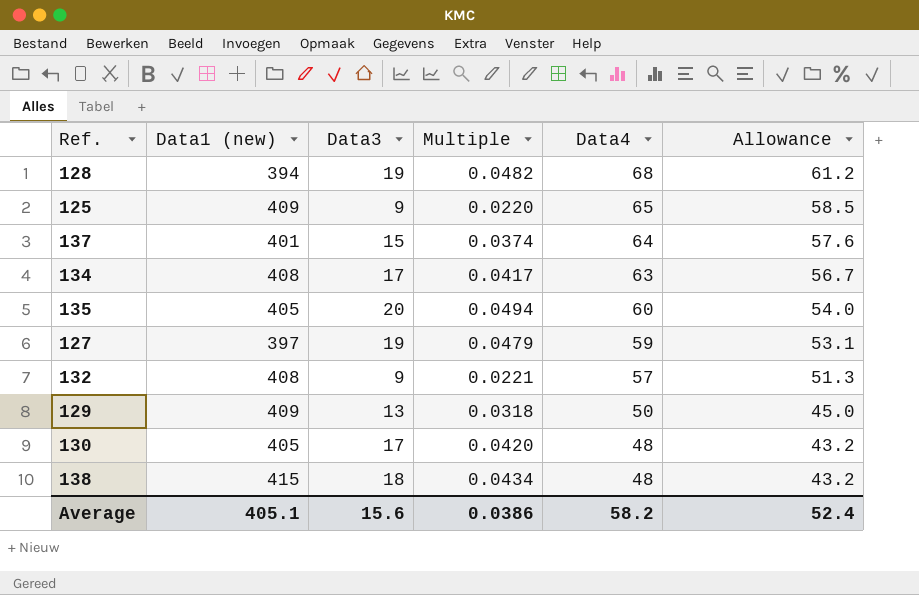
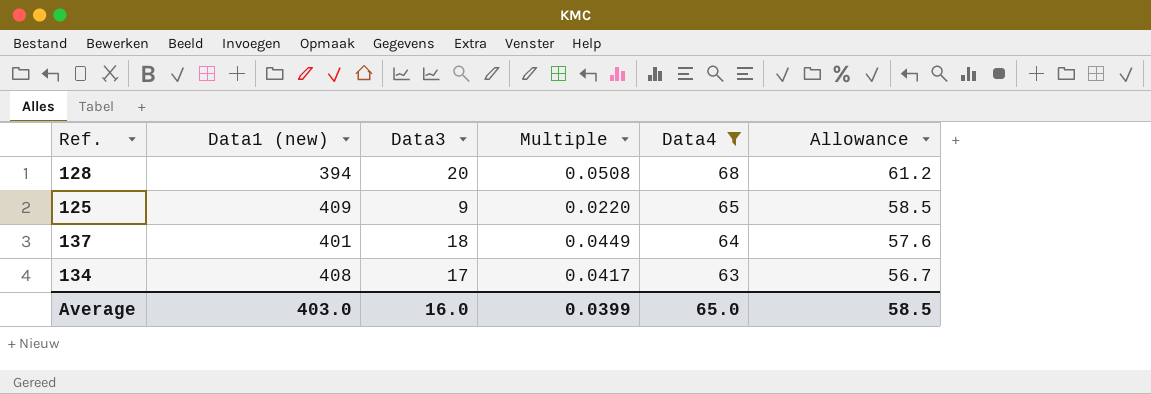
filter: none -> Data4 >= 63
128 | Data3: 19 -> 20
128 | Multiple: 0.0482 -> 0.0508
137 | Data3: 15 -> 18
137 | Multiple: 0.0374 -> 0.0449
Average | Data1 (new): 405.1 -> 403.0
Average | Data3: 15.6 -> 16.0
Average | Multiple: 0.0386 -> 0.0399
Average | Data4: 58.2 -> 65.0
Average | Allowance: 52.4 -> 58.5

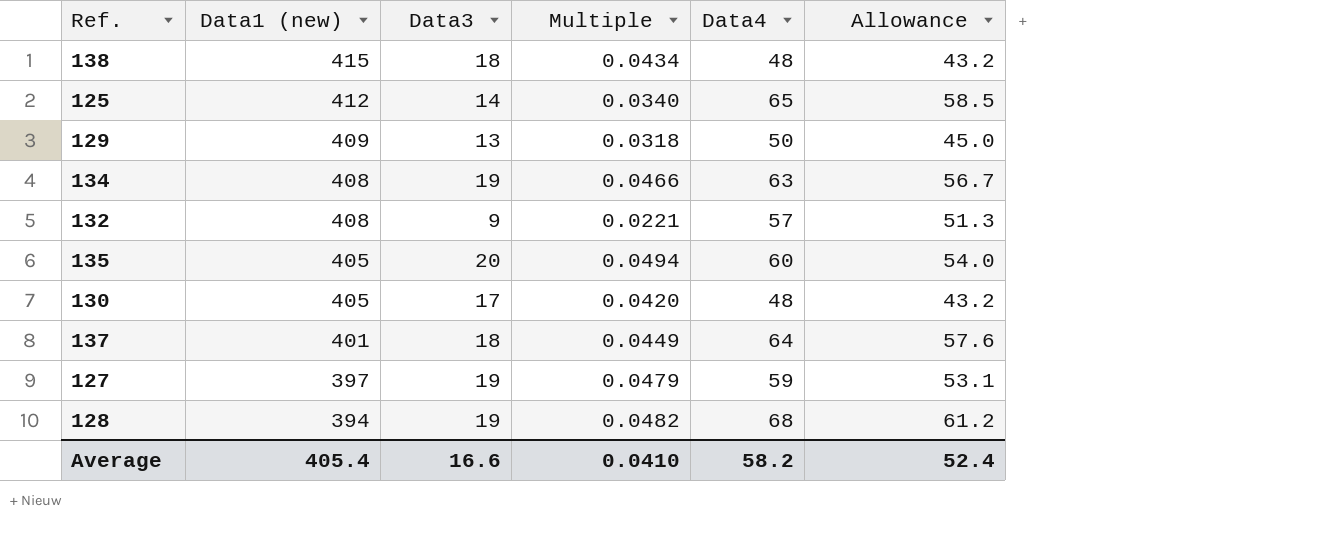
filter: Data4 >= 63 -> none
row order: Data4 descending -> Data1 (new) descending
125 | Data1 (new): 409 -> 412
125 | Data3: 9 -> 14
125 | Multiple: 0.0220 -> 0.0340
134 | Data3: 17 -> 19
134 | Multiple: 0.0417 -> 0.0466
128 | Data3: 20 -> 19
128 | Multiple: 0.0508 -> 0.0482
Average | Data1 (new): 403.0 -> 405.4
Average | Data3: 16.0 -> 16.6
Average | Multiple: 0.0399 -> 0.0410
Average | Data4: 65.0 -> 58.2
Average | Allowance: 58.5 -> 52.4

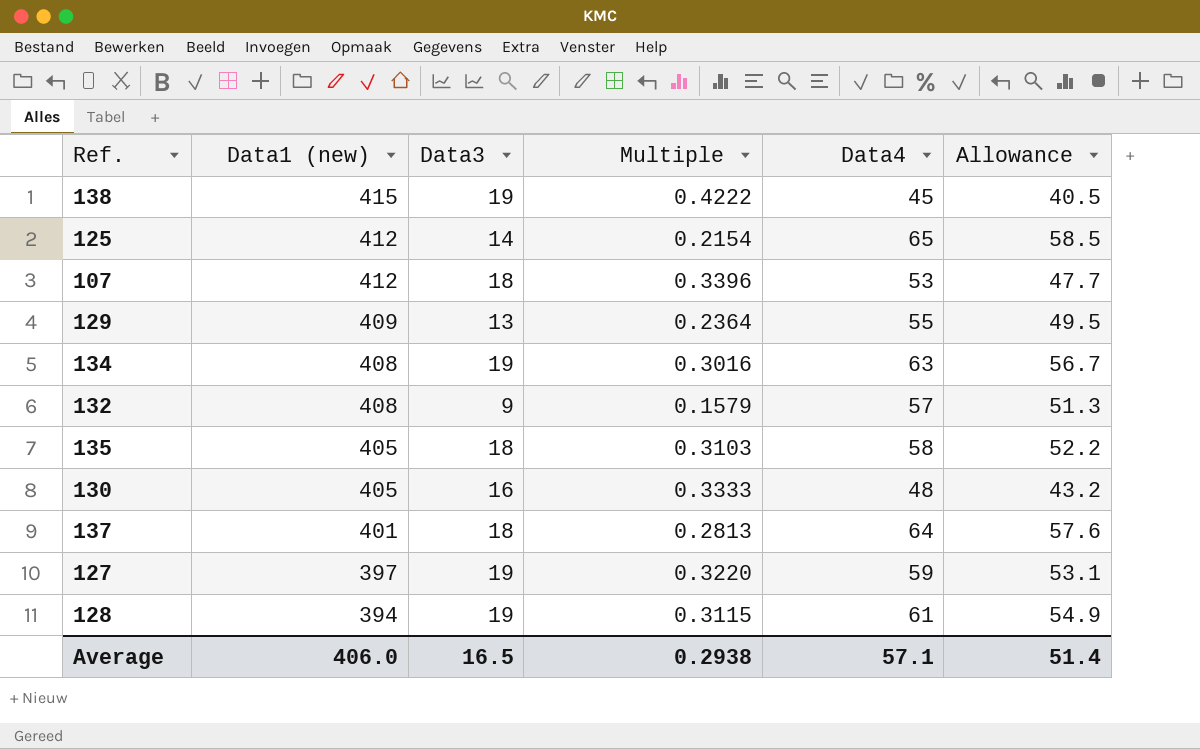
column Multiple | formula: [Data3] / [Data1 (new)] -> [Data3] / [Data4]
138 | Data3: 18 -> 19
138 | Data4: 48 -> 45
138 | Allowance: 43.2 -> 40.5
row 107: none -> 412 | 18 | 0.3396 | 53 | 47.7
129 | Data4: 50 -> 55
129 | Allowance: 45.0 -> 49.5
135 | Data3: 20 -> 18
135 | Data4: 60 -> 58
135 | Allowance: 54.0 -> 52.2
130 | Data3: 17 -> 16
128 | Data4: 68 -> 61
128 | Allowance: 61.2 -> 54.9
Average | Data1 (new): 405.4 -> 406.0
Average | Data3: 16.6 -> 16.5
Average | Multiple: 0.0410 -> 0.2938
Average | Data4: 58.2 -> 57.1
Average | Allowance: 52.4 -> 51.4

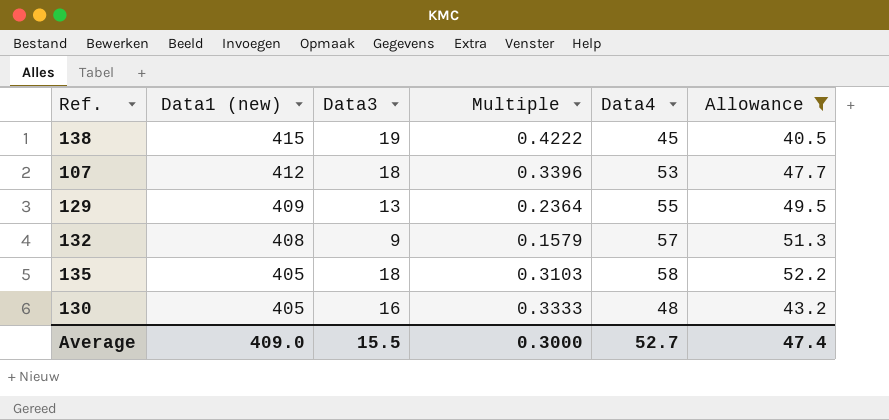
filter: none -> Allowance <= 52.2
Average | Data1 (new): 406.0 -> 409.0
Average | Data3: 16.5 -> 15.5
Average | Multiple: 0.2938 -> 0.3000
Average | Data4: 57.1 -> 52.7
Average | Allowance: 51.4 -> 47.4

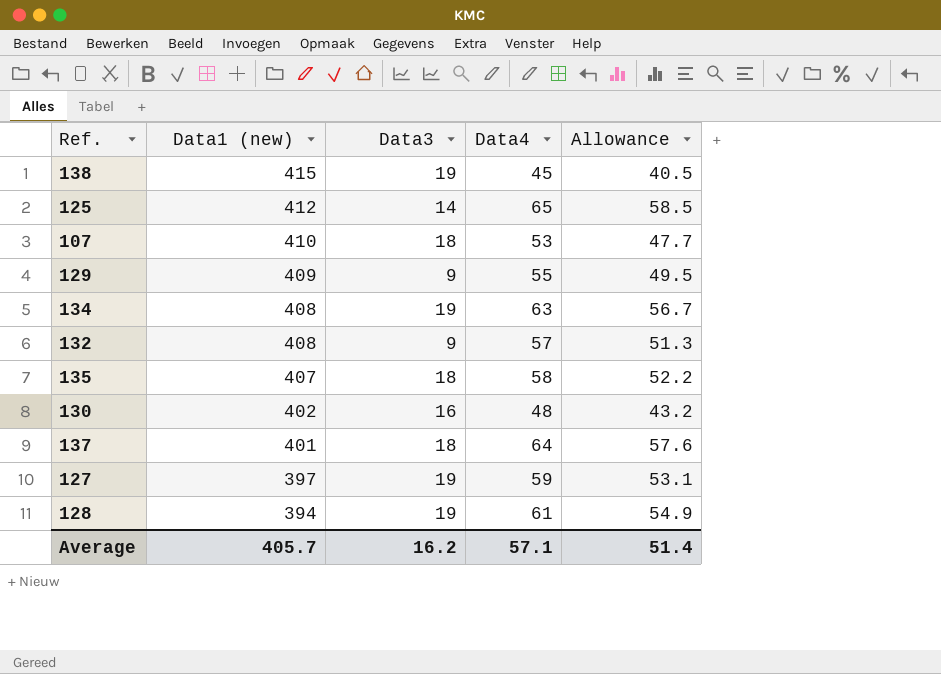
filter: Allowance <= 52.2 -> none
column Multiple | formula: [Data3] / [Data4] -> none
107 | Data1 (new): 412 -> 410
129 | Data3: 13 -> 9
135 | Data1 (new): 405 -> 407
130 | Data1 (new): 405 -> 402
Average | Data1 (new): 409.0 -> 405.7
Average | Data3: 15.5 -> 16.2
Average | Data4: 52.7 -> 57.1
Average | Allowance: 47.4 -> 51.4

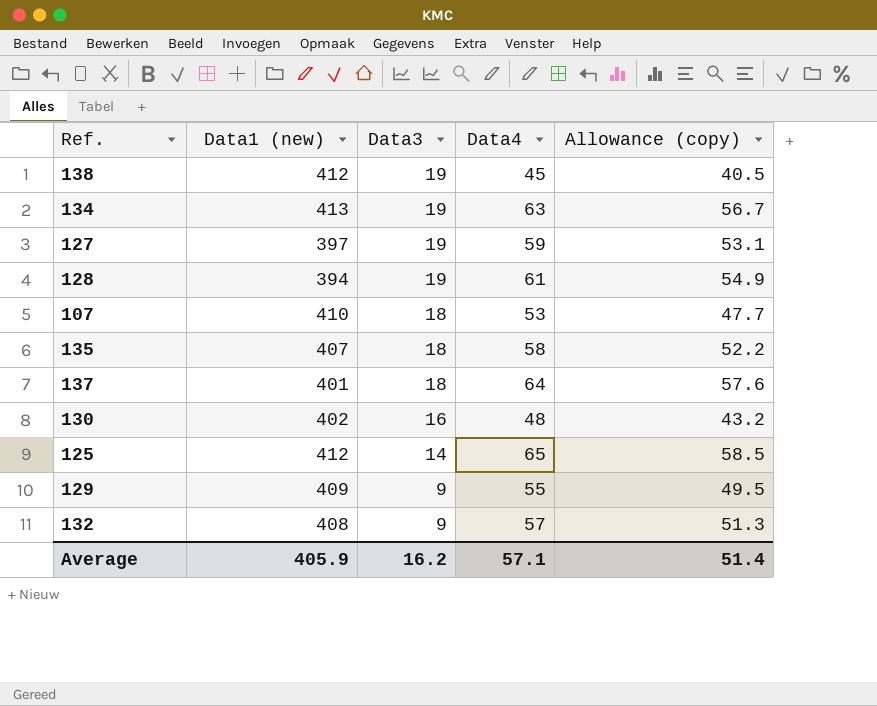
row order: Data1 (new) descending -> Data3 descending
column name: Allowance -> Allowance (copy)
138 | Data1 (new): 415 -> 412
134 | Data1 (new): 408 -> 413
Average | Data1 (new): 405.7 -> 405.9

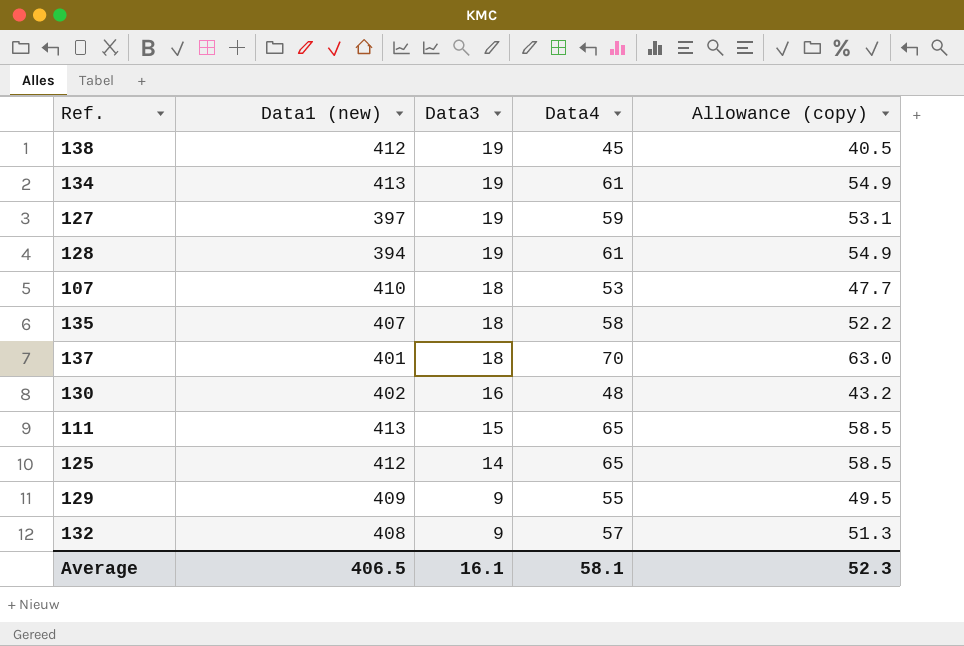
134 | Data4: 63 -> 61
134 | Allowance (copy): 56.7 -> 54.9
137 | Data4: 64 -> 70
137 | Allowance (copy): 57.6 -> 63.0
row 111: none -> 413 | 15 | 65 | 58.5
Average | Data1 (new): 405.9 -> 406.5
Average | Data3: 16.2 -> 16.1
Average | Data4: 57.1 -> 58.1
Average | Allowance (copy): 51.4 -> 52.3

